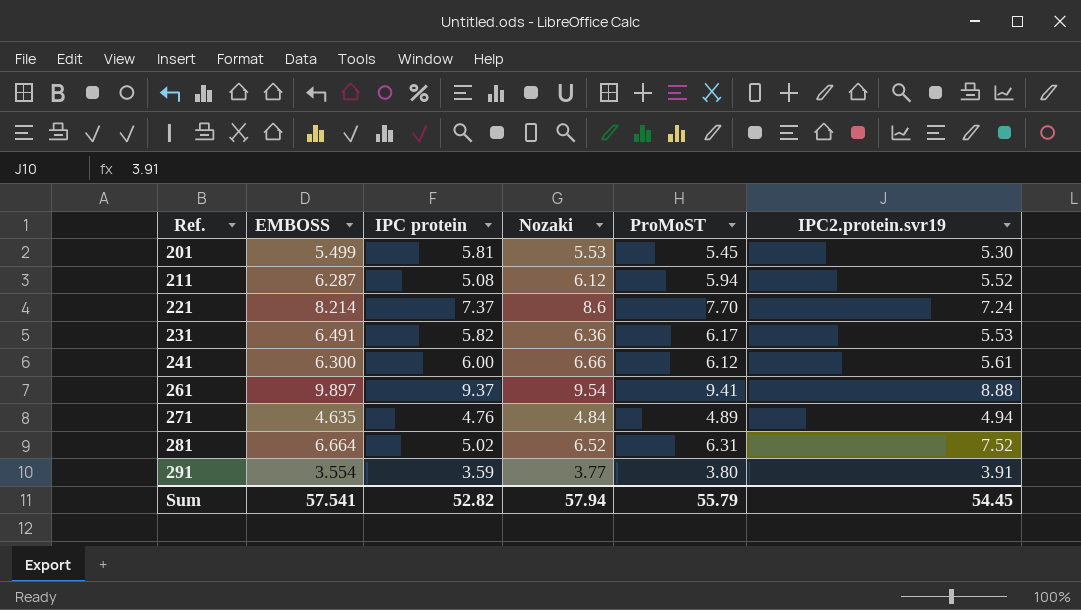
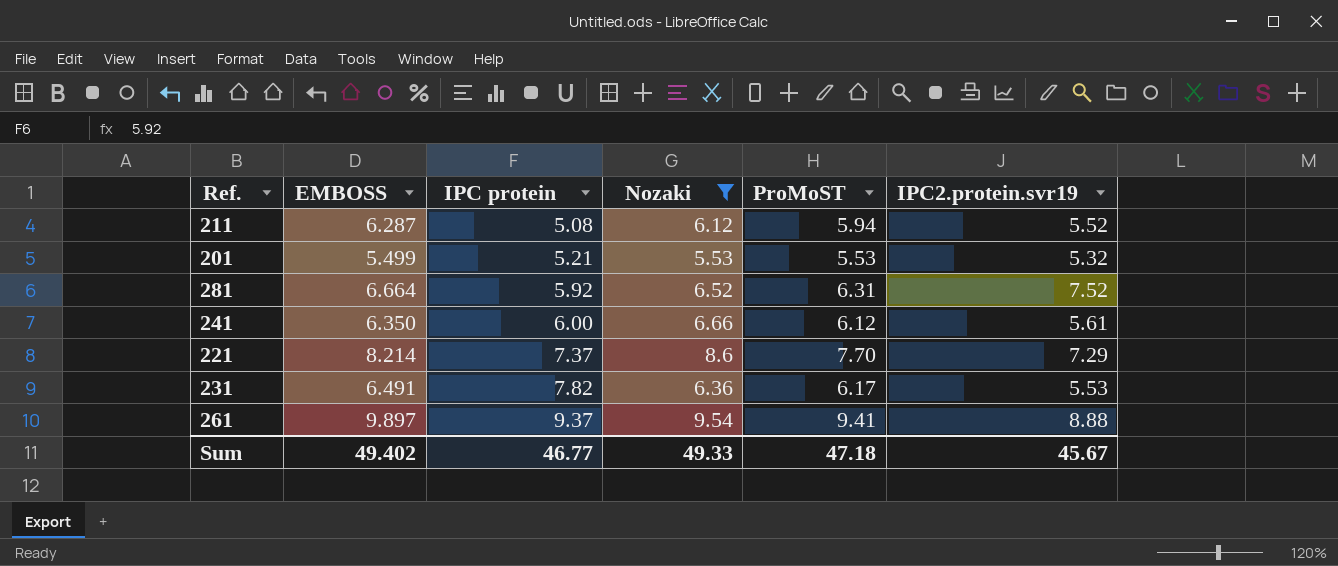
filter: none -> Nozaki >= 5.53
row order: Ref. ascending -> IPC protein ascending
201 | IPC protein: 5.81 -> 5.21
201 | ProMoST: 5.45 -> 5.53
201 | IPC2.protein.svr19: 5.30 -> 5.32
281 | IPC protein: 5.02 -> 5.92
241 | EMBOSS: 6.300 -> 6.350
221 | IPC2.protein.svr19: 7.24 -> 7.29
231 | IPC protein: 5.82 -> 7.82
Sum | EMBOSS: 57.541 -> 49.402
Sum | IPC protein: 52.82 -> 46.77
Sum | Nozaki: 57.94 -> 49.33
Sum | ProMoST: 55.79 -> 47.18
Sum | IPC2.protein.svr19: 54.45 -> 45.67

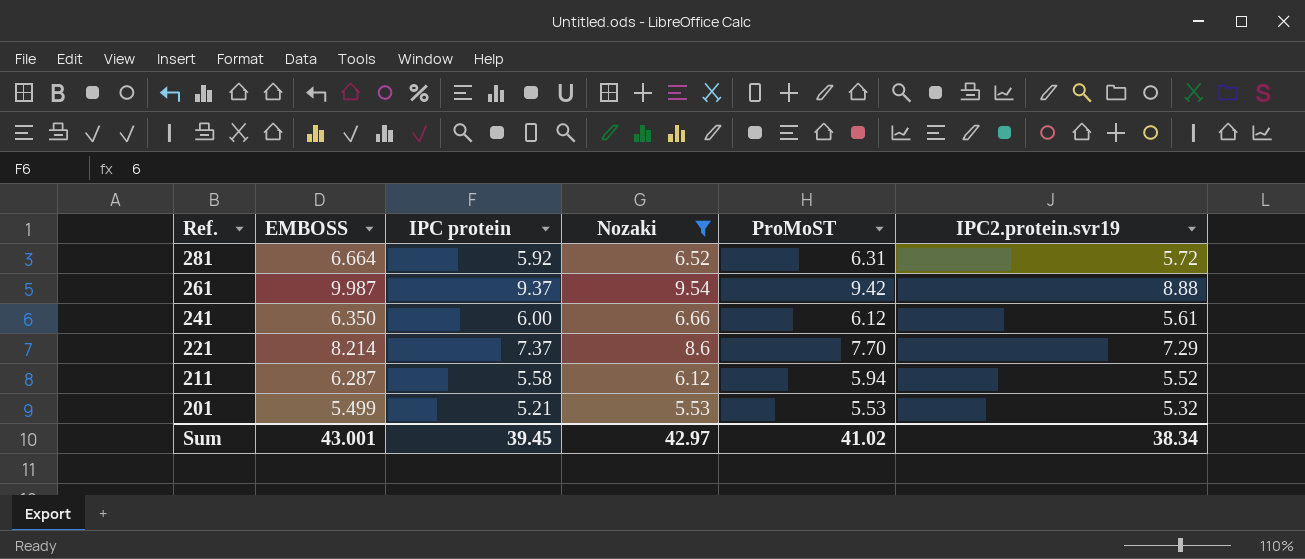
row order: IPC protein ascending -> Ref. descending
row 231: 6.491 | 7.82 | 6.36 | 6.17 | 5.53 -> none
281 | IPC2.protein.svr19: 7.52 -> 5.72
261 | EMBOSS: 9.897 -> 9.987
261 | ProMoST: 9.41 -> 9.42
211 | IPC protein: 5.08 -> 5.58
Sum | EMBOSS: 49.402 -> 43.001
Sum | IPC protein: 46.77 -> 39.45
Sum | Nozaki: 49.33 -> 42.97
Sum | ProMoST: 47.18 -> 41.02
Sum | IPC2.protein.svr19: 45.67 -> 38.34

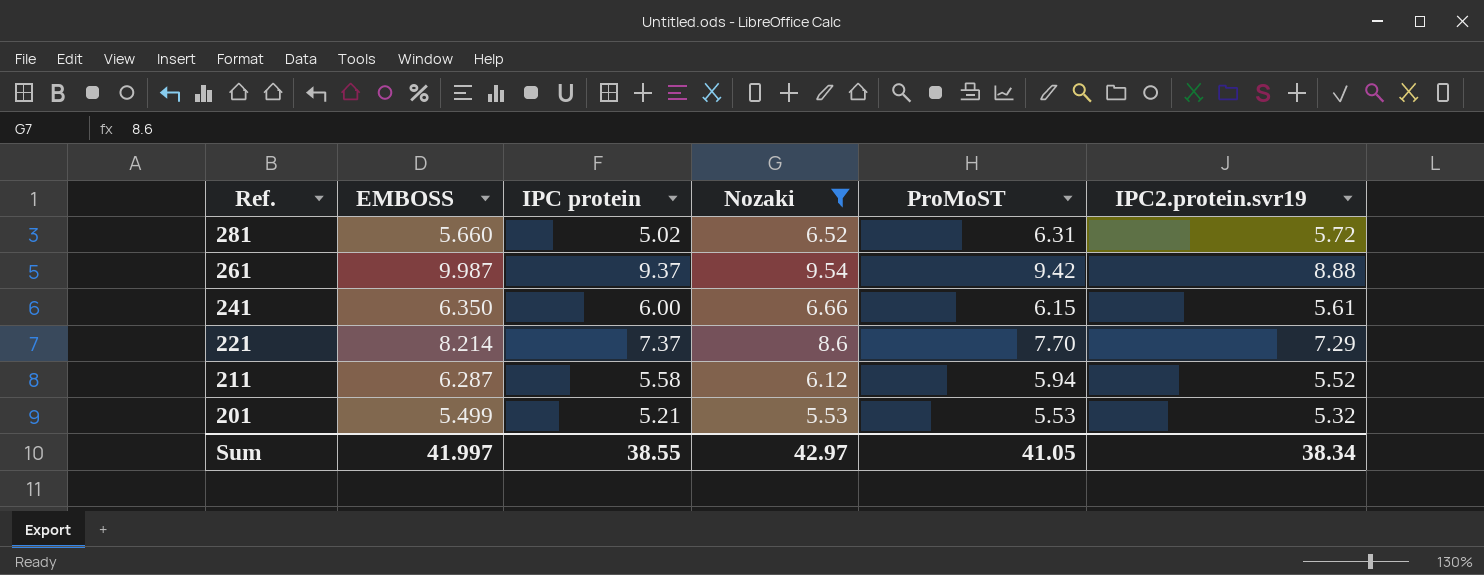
281 | EMBOSS: 6.664 -> 5.660
281 | IPC protein: 5.92 -> 5.02
241 | ProMoST: 6.12 -> 6.15
Sum | EMBOSS: 43.001 -> 41.997
Sum | IPC protein: 39.45 -> 38.55
Sum | ProMoST: 41.02 -> 41.05

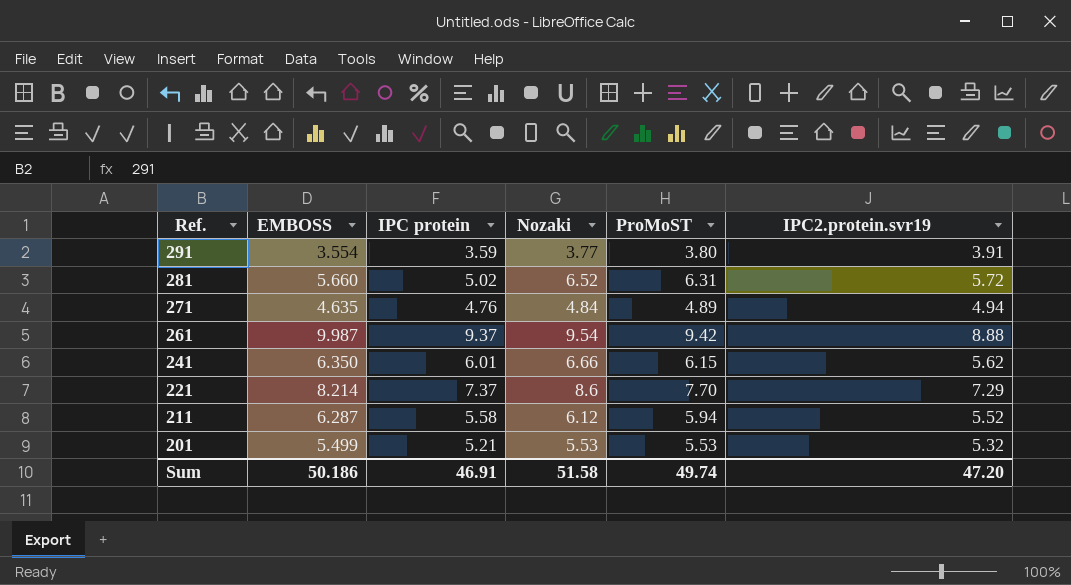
filter: Nozaki >= 5.53 -> none
241 | IPC protein: 6.00 -> 6.01
241 | IPC2.protein.svr19: 5.61 -> 5.62
Sum | EMBOSS: 41.997 -> 50.186
Sum | IPC protein: 38.55 -> 46.91
Sum | Nozaki: 42.97 -> 51.58
Sum | ProMoST: 41.05 -> 49.74
Sum | IPC2.protein.svr19: 38.34 -> 47.20

